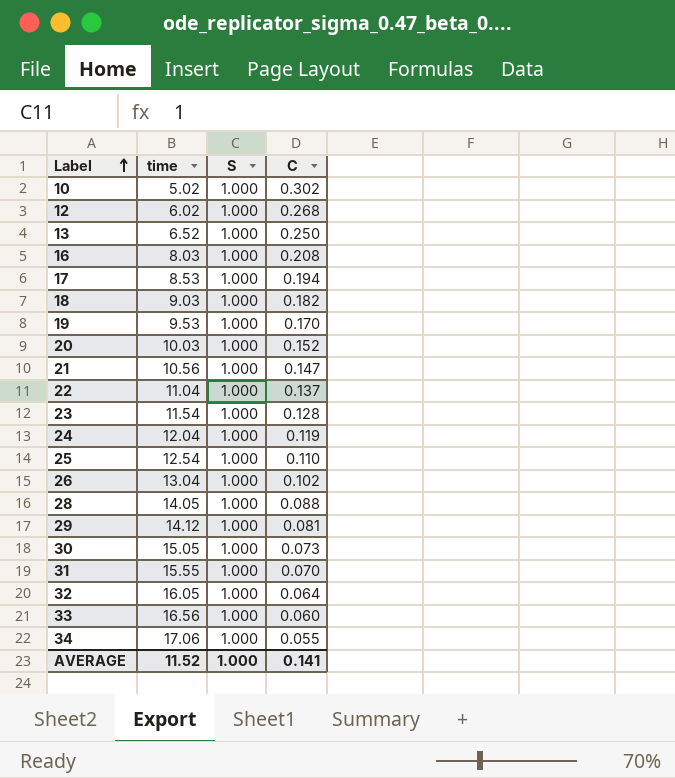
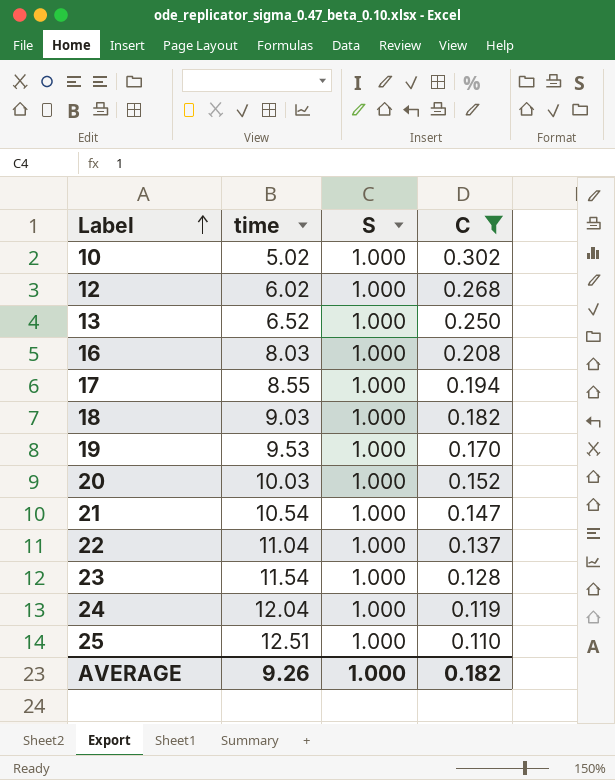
filter: none -> C >= 0.110
17 | time: 8.53 -> 8.55
21 | time: 10.56 -> 10.54
25 | time: 12.54 -> 12.51
AVERAGE | time: 11.52 -> 9.26
AVERAGE | C: 0.141 -> 0.182

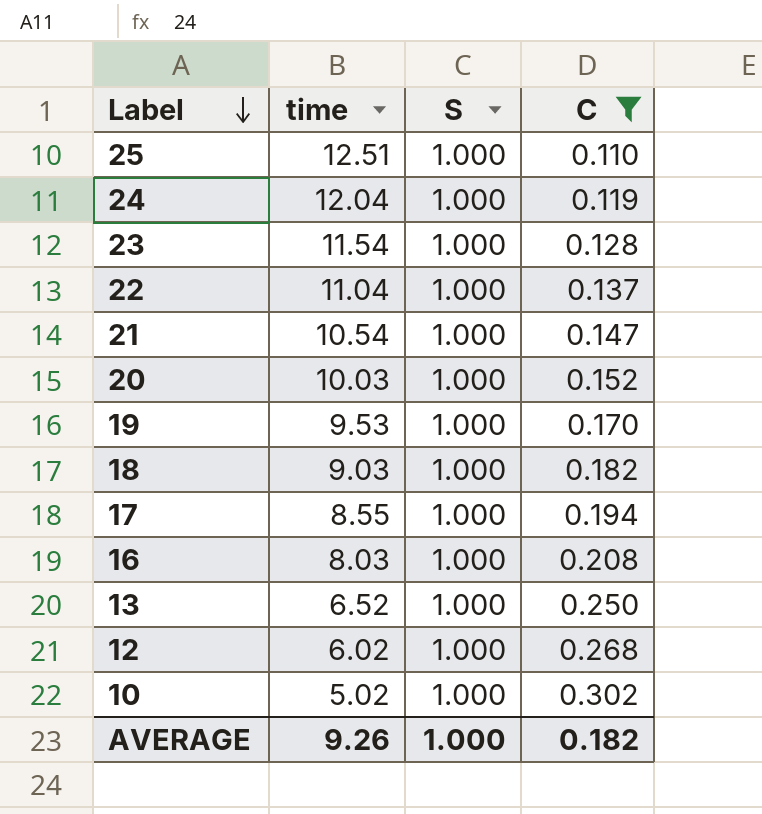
row order: Label ascending -> Label descending

